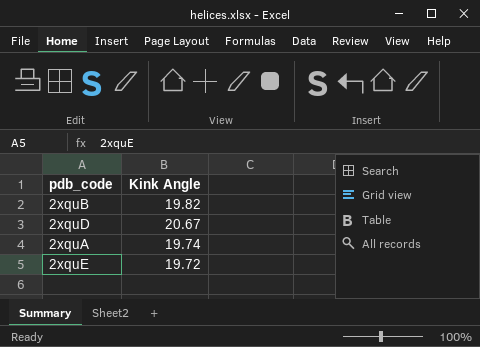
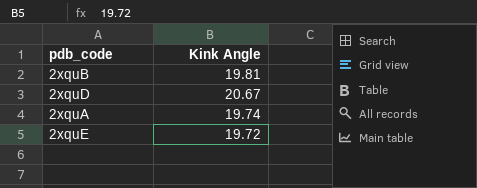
2xquB | Kink Angle: 19.82 -> 19.81

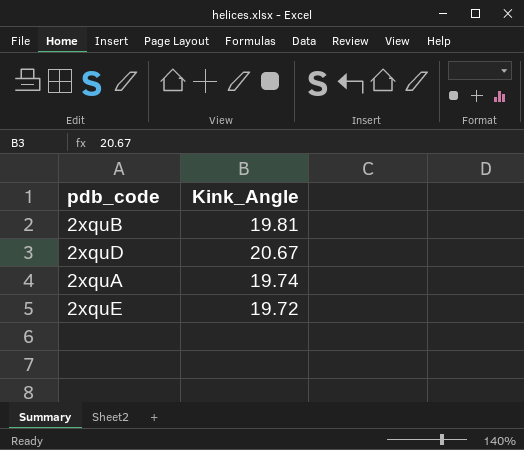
column name: Kink Angle -> Kink_Angle

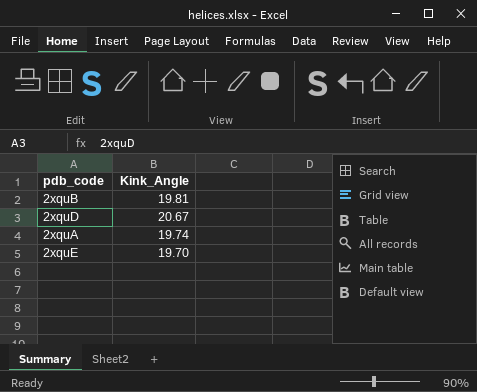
2xquE | Kink_Angle: 19.72 -> 19.70

